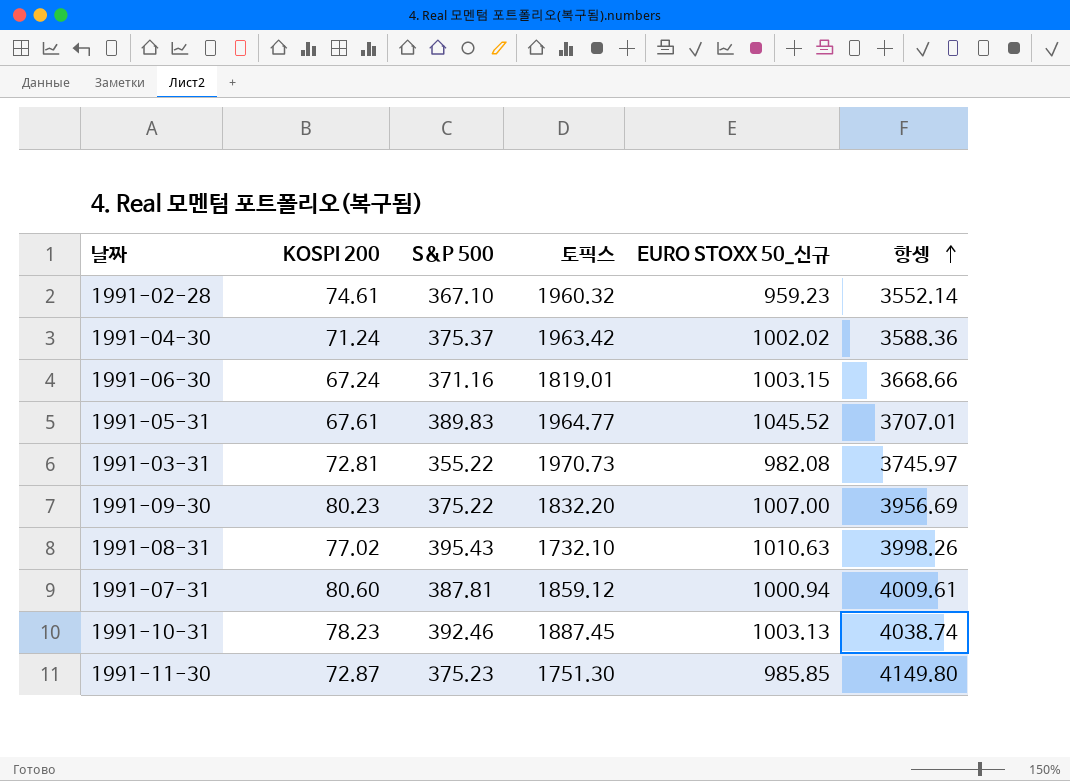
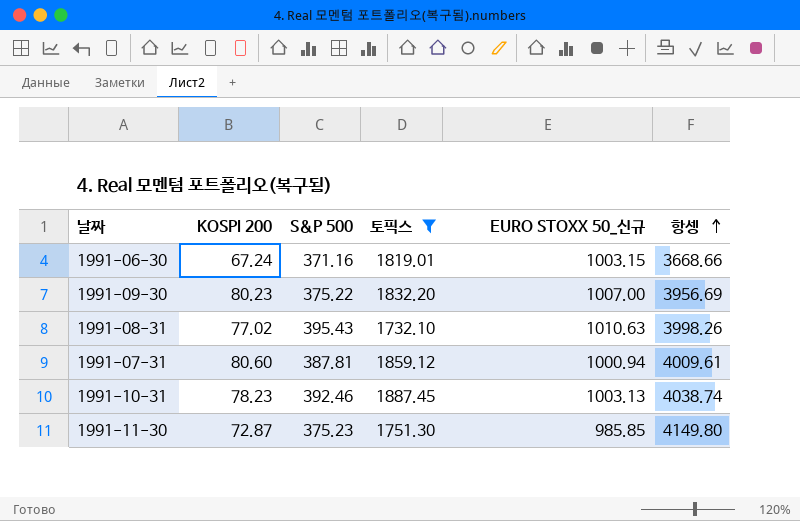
filter: none -> 토픽스 <= 1887.45

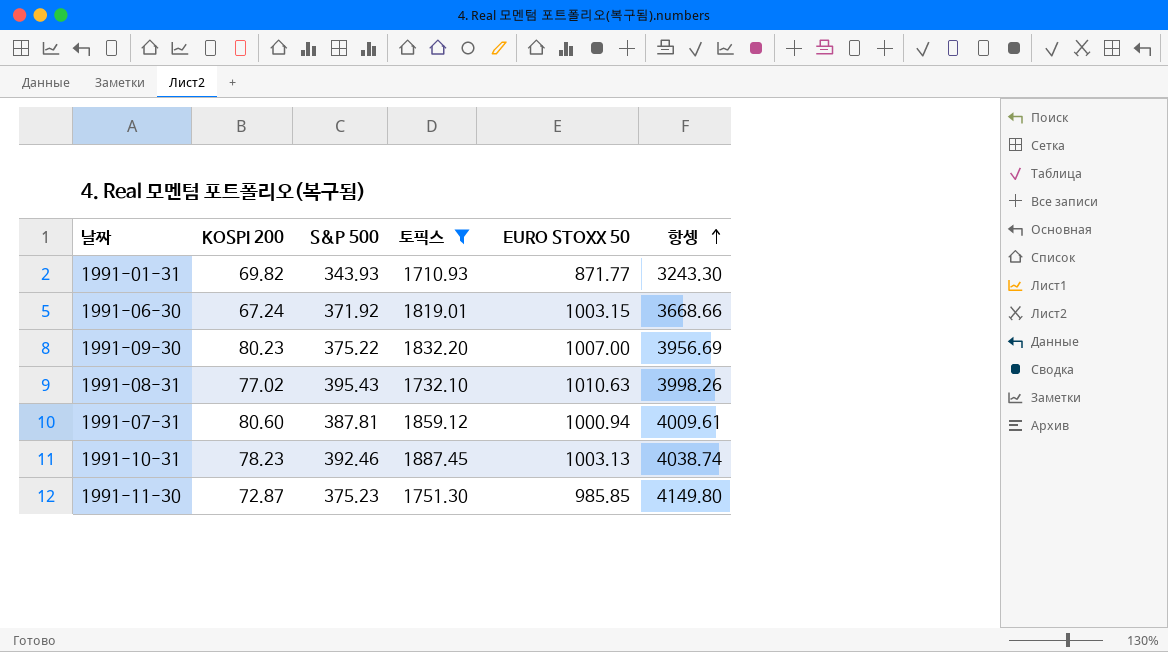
column name: EURO STOXX 50_신규 -> EURO STOXX 50
row 1991-01-31: none -> 69.82 | 343.93 | 1710.93 | 871.77 | 3243.30
1991-06-30 | S&P 500: 371.16 -> 371.92

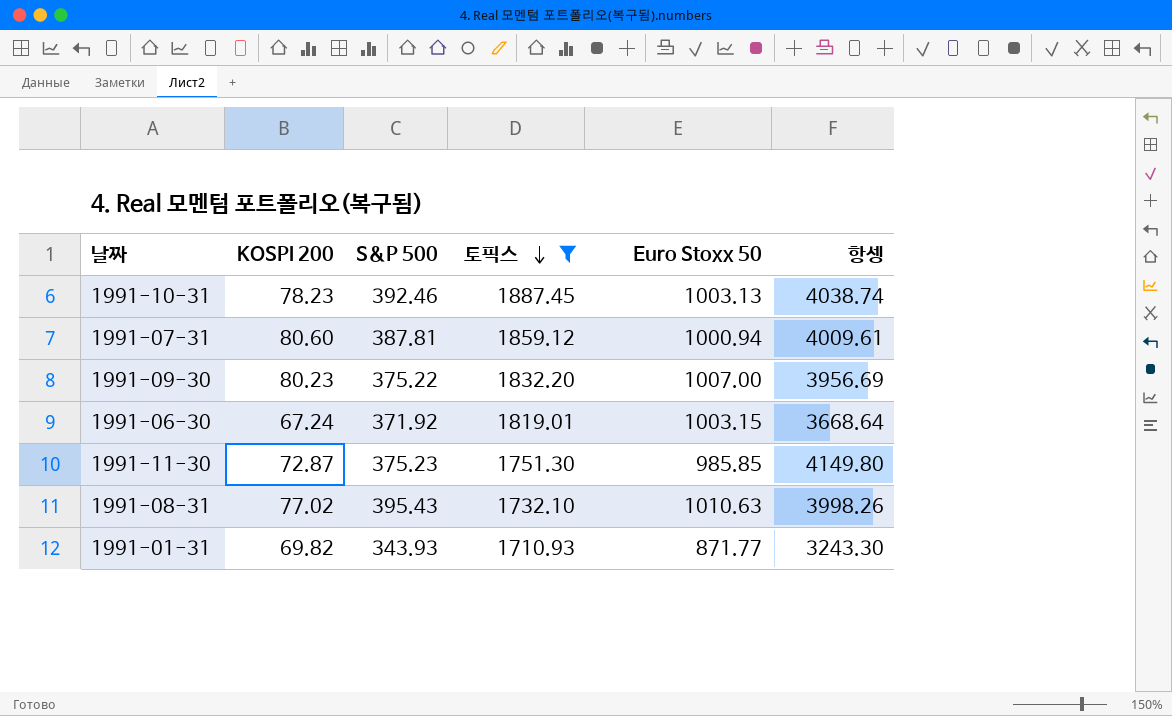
row order: 항셍 ascending -> 토픽스 descending
column name: EURO STOXX 50 -> Euro Stoxx 50
1991-06-30 | 항셍: 3668.66 -> 3668.64

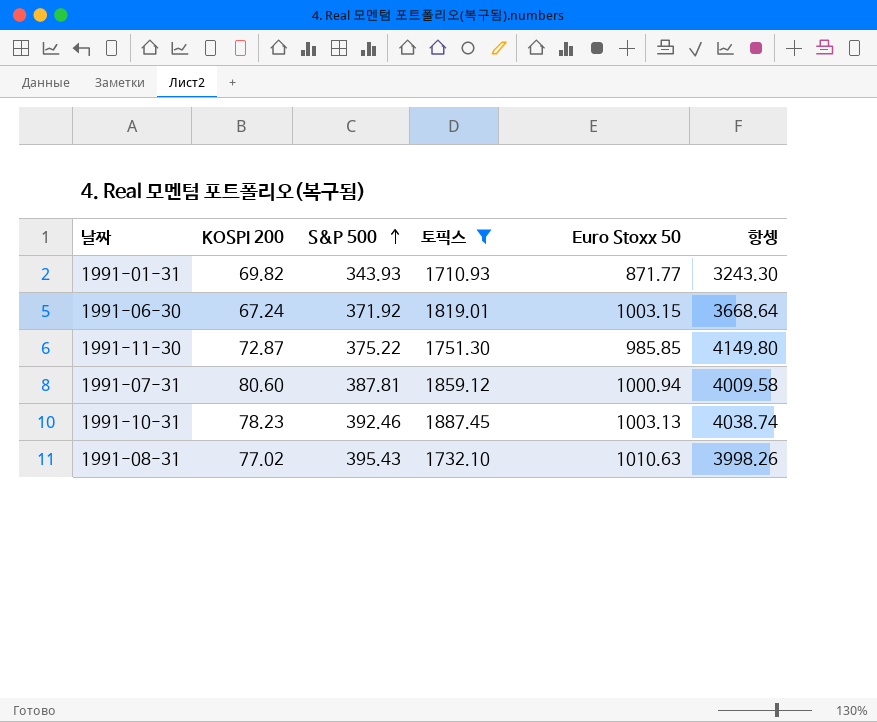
row order: 토픽스 descending -> S&P 500 ascending
row 1991-09-30: 80.23 | 375.22 | 1832.20 | 1007.00 | 3956.69 -> none
1991-11-30 | S&P 500: 375.23 -> 375.22
1991-07-31 | 항셍: 4009.61 -> 4009.58

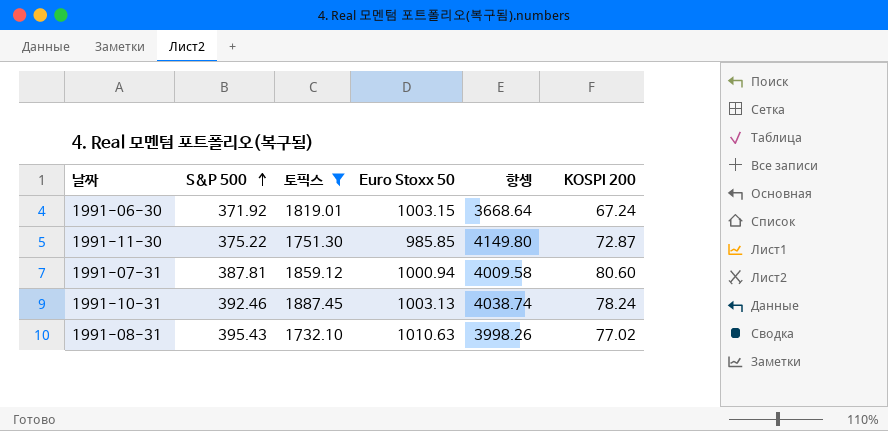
column KOSPI 200 | position: 2 -> 6
row 1991-01-31: 69.82 | 343.93 | 1710.93 | 871.77 | 3243.30 -> none
1991-10-31 | KOSPI 200: 78.23 -> 78.24

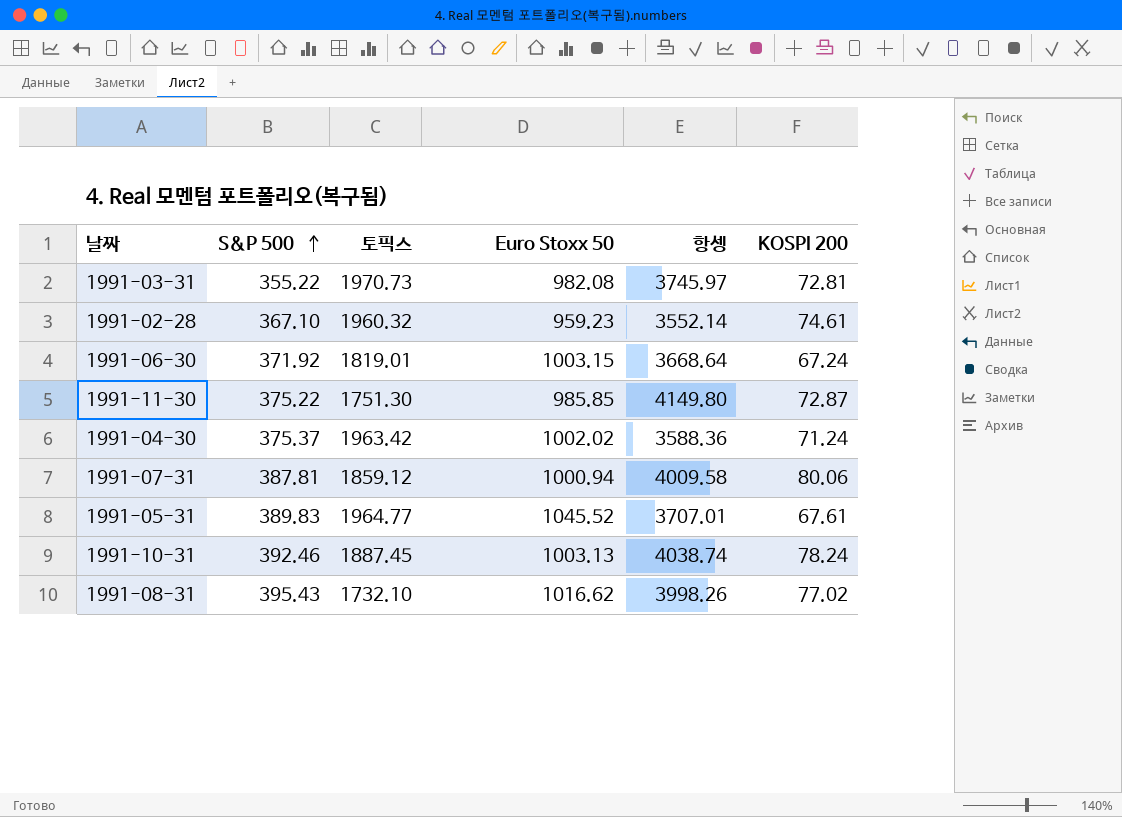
filter: 토픽스 <= 1887.45 -> none
1991-07-31 | KOSPI 200: 80.60 -> 80.06
1991-08-31 | Euro Stoxx 50: 1010.63 -> 1016.62

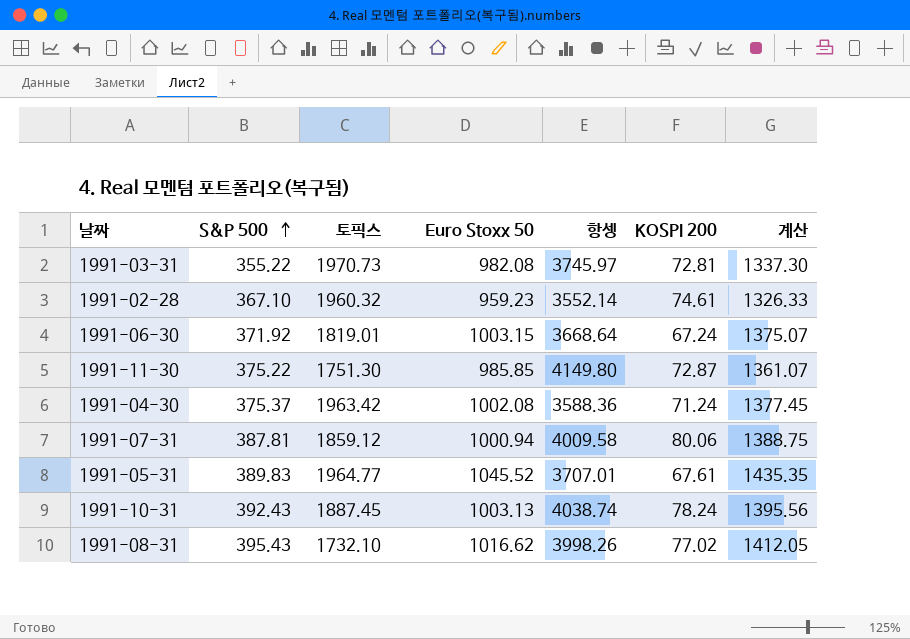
column 계산 | formula: none -> [S&P 500] + [Euro Stoxx 50]
1991-04-30 | Euro Stoxx 50: 1002.02 -> 1002.08
1991-10-31 | S&P 500: 392.46 -> 392.43

